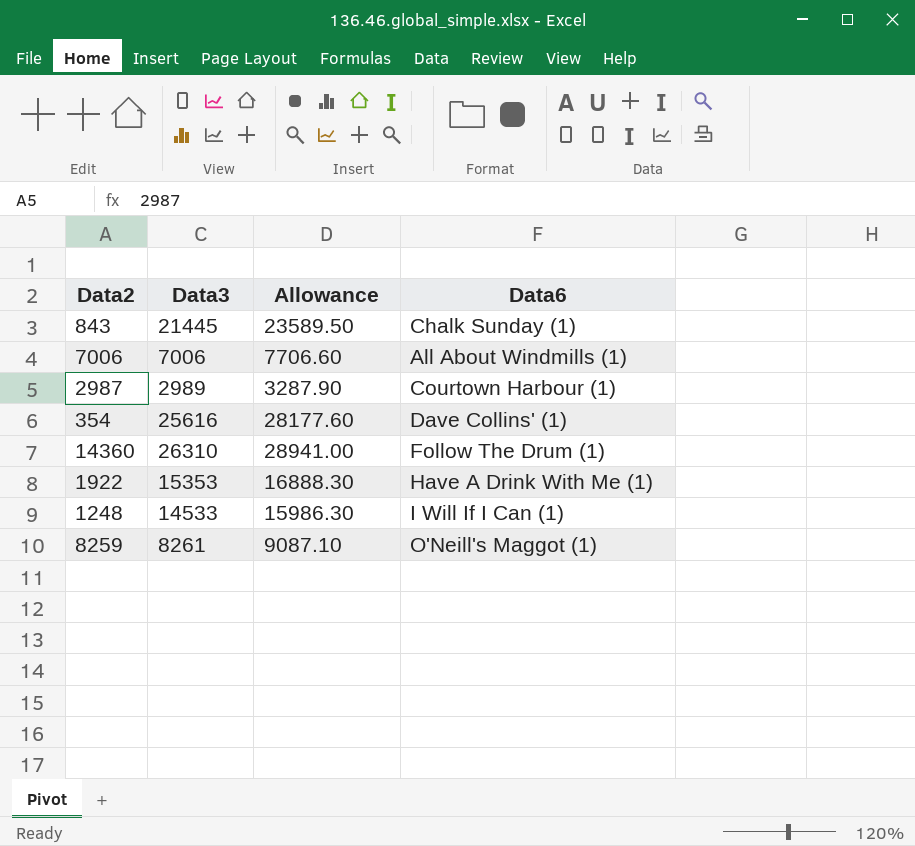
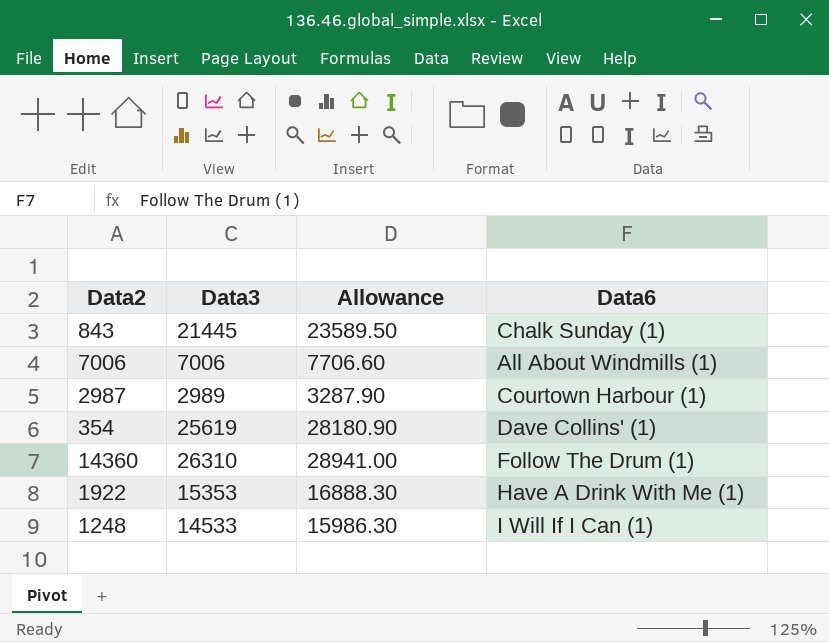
row 8259: 8261 | 9087.10 | O'Neill's Maggot (1) -> none
354 | Data3: 25616 -> 25619
354 | Allowance: 28177.60 -> 28180.90

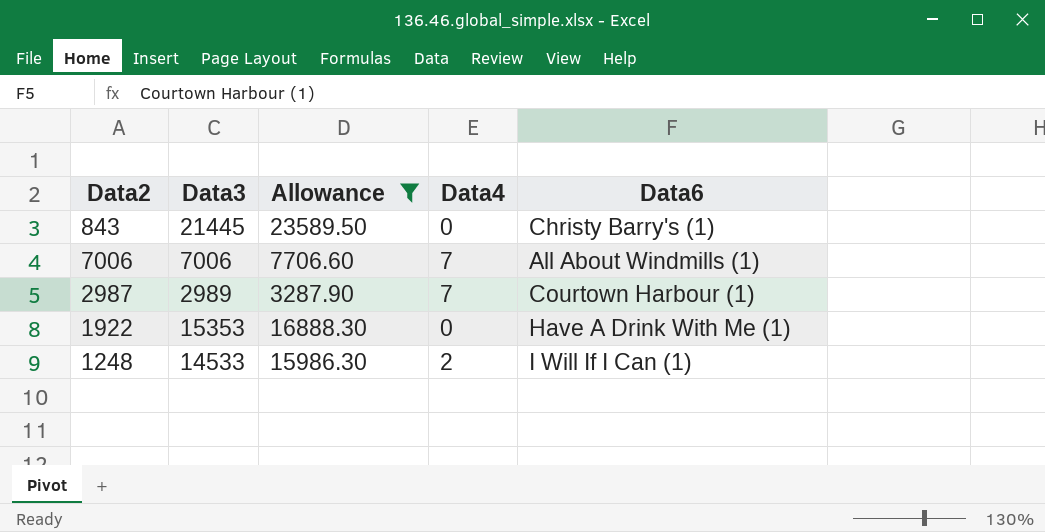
filter: none -> Allowance <= 23589.50
column Data4 | position: none -> 4
843 | Data6: Chalk Sunday (1) -> Christy Barry's (1)

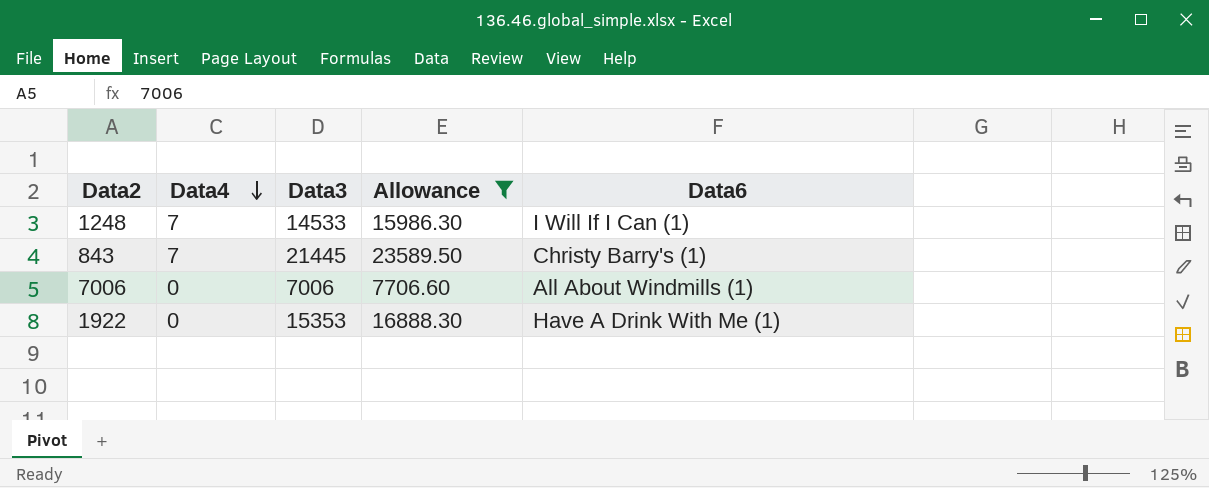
row order: none -> Data4 descending
column Data4 | position: 4 -> 2
row 2987: 2989 | 3287.90 | 7 | Courtown Harbour (1) -> none
1248 | Data4: 2 -> 7
843 | Data4: 0 -> 7
7006 | Data4: 7 -> 0

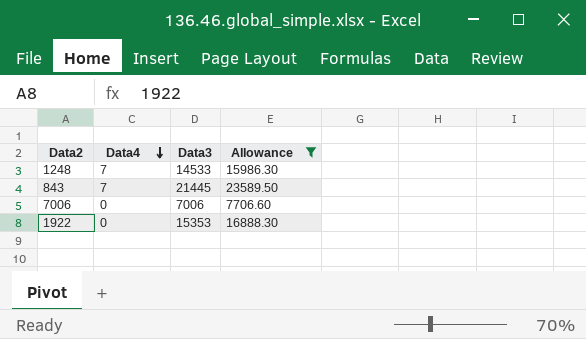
column Data6 | position: 5 -> none

